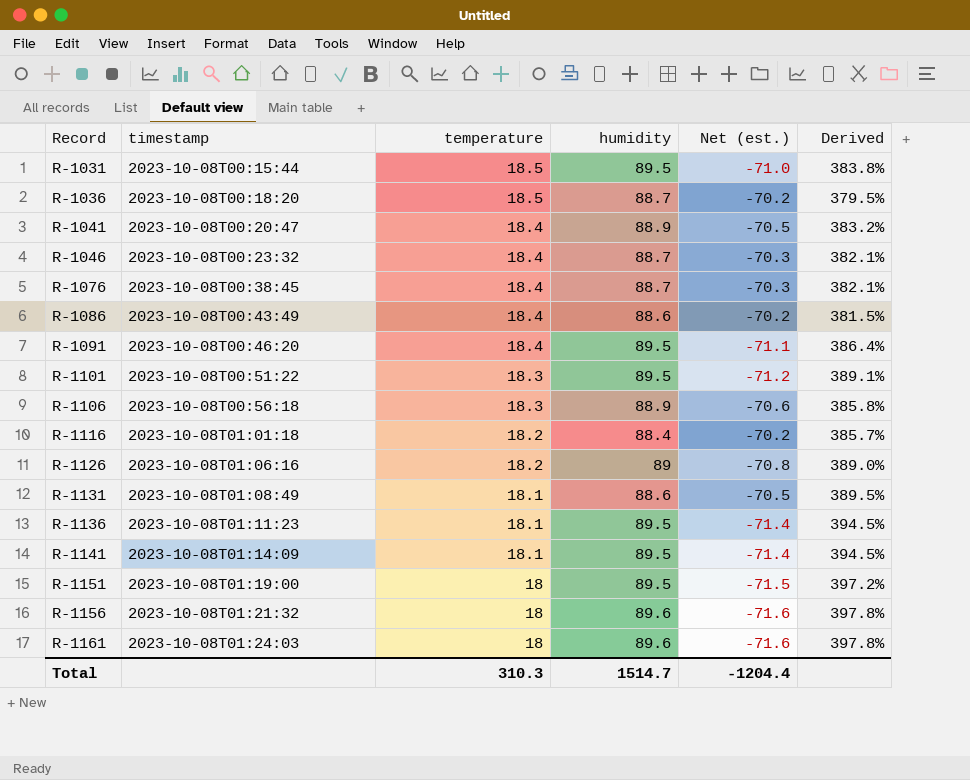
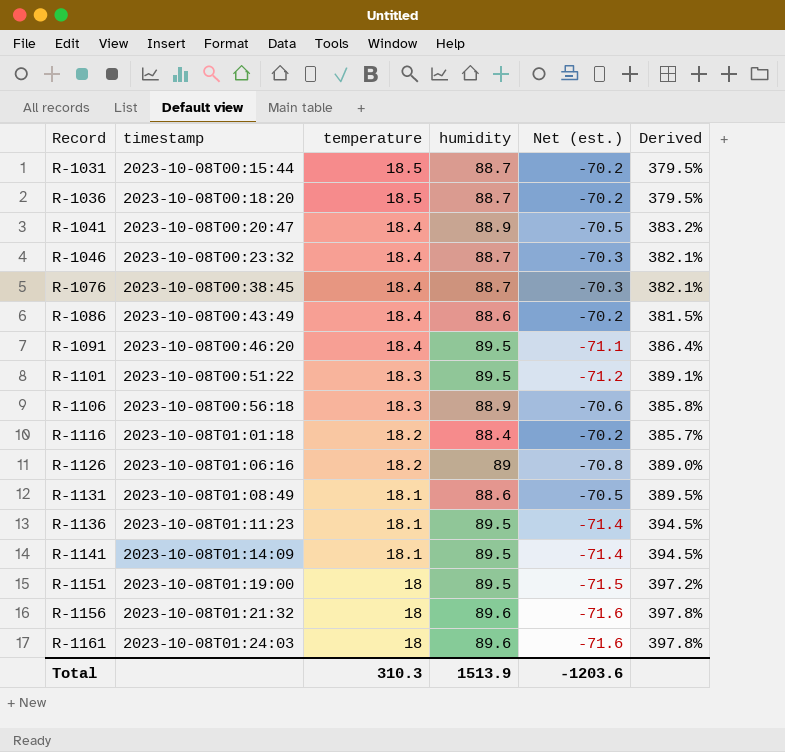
R-1031 | humidity: 89.5 -> 88.7
R-1031 | Net (est.): -71.0 -> -70.2
R-1031 | Derived: 383.8% -> 379.5%
Total | humidity: 1514.7 -> 1513.9
Total | Net (est.): -1204.4 -> -1203.6

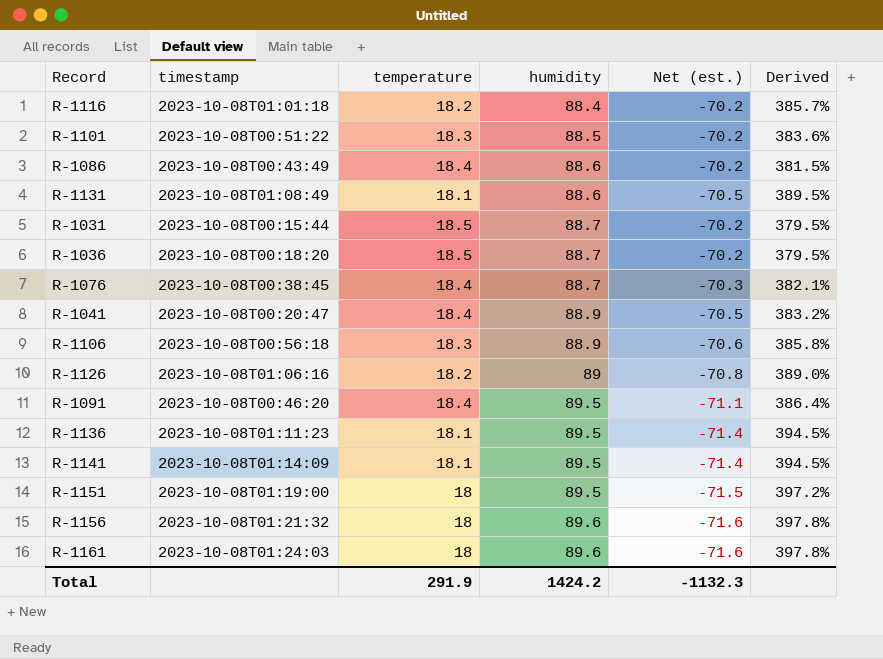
row order: Record ascending -> humidity ascending
row R-1046: 2023-10-08T00:23:32 | 18.4 | 88.7 | -70.3 | 382.1% -> none
R-1101 | humidity: 89.5 -> 88.5
R-1101 | Net (est.): -71.2 -> -70.2
R-1101 | Derived: 389.1% -> 383.6%
Total | temperature: 310.3 -> 291.9
Total | humidity: 1513.9 -> 1424.2
Total | Net (est.): -1203.6 -> -1132.3

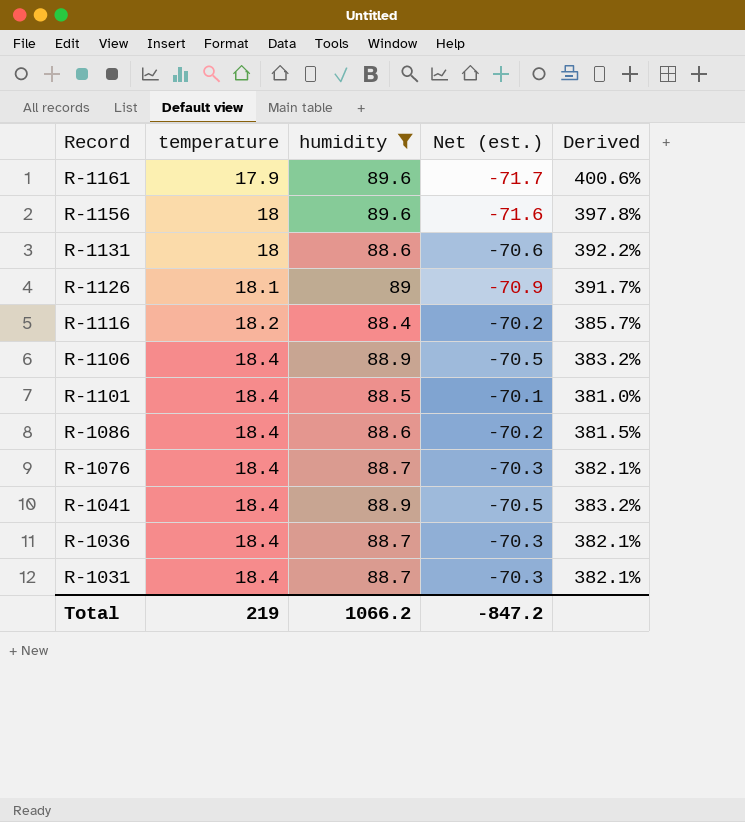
filter: none -> humidity != 89.5
row order: humidity ascending -> Record descending
column timestamp | position: 2 -> none
R-1161 | temperature: 18 -> 17.9
R-1161 | Net (est.): -71.6 -> -71.7
R-1161 | Derived: 397.8% -> 400.6%
R-1131 | temperature: 18.1 -> 18
R-1131 | Net (est.): -70.5 -> -70.6
R-1131 | Derived: 389.5% -> 392.2%
R-1126 | temperature: 18.2 -> 18.1
R-1126 | Net (est.): -70.8 -> -70.9
R-1126 | Derived: 389.0% -> 391.7%
R-1106 | temperature: 18.3 -> 18.4
R-1106 | Net (est.): -70.6 -> -70.5
R-1106 | Derived: 385.8% -> 383.2%
R-1101 | temperature: 18.3 -> 18.4
R-1101 | Net (est.): -70.2 -> -70.1
R-1101 | Derived: 383.6% -> 381.0%
R-1036 | temperature: 18.5 -> 18.4
R-1036 | Net (est.): -70.2 -> -70.3
R-1036 | Derived: 379.5% -> 382.1%
R-1031 | temperature: 18.5 -> 18.4
R-1031 | Net (est.): -70.2 -> -70.3
R-1031 | Derived: 379.5% -> 382.1%
Total | temperature: 291.9 -> 219
Total | humidity: 1424.2 -> 1066.2
Total | Net (est.): -1132.3 -> -847.2

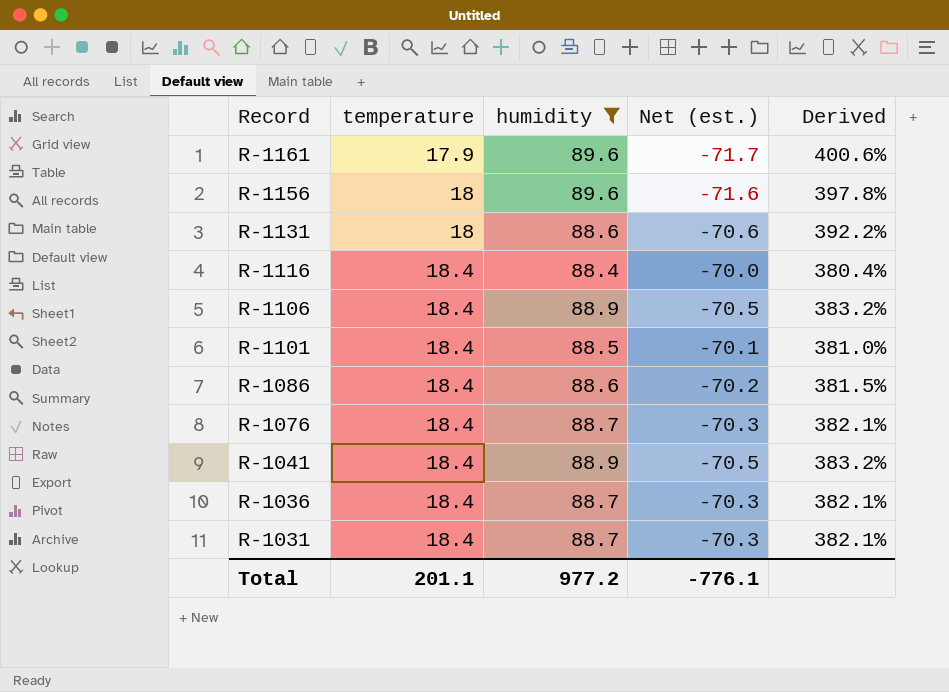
row R-1126: 18.1 | 89 | -70.9 | 391.7% -> none
R-1116 | temperature: 18.2 -> 18.4
R-1116 | Net (est.): -70.2 -> -70.0
R-1116 | Derived: 385.7% -> 380.4%
Total | temperature: 219 -> 201.1
Total | humidity: 1066.2 -> 977.2
Total | Net (est.): -847.2 -> -776.1

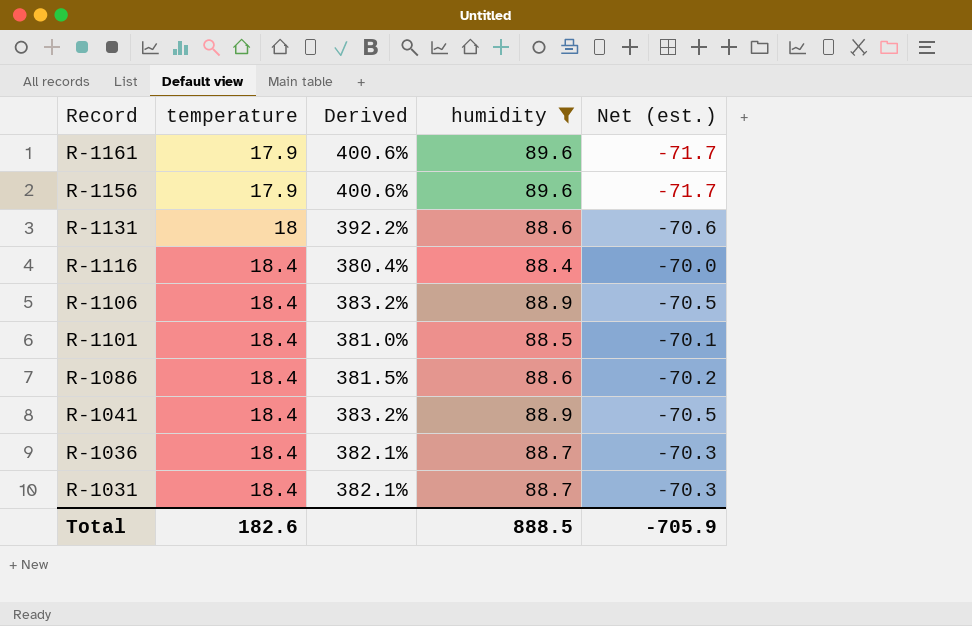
column Derived | position: 5 -> 3
row R-1076: 18.4 | 88.7 | -70.3 | 382.1% -> none
R-1156 | temperature: 18 -> 17.9
R-1156 | Derived: 397.8% -> 400.6%
R-1156 | Net (est.): -71.6 -> -71.7
Total | temperature: 201.1 -> 182.6
Total | humidity: 977.2 -> 888.5
Total | Net (est.): -776.1 -> -705.9

